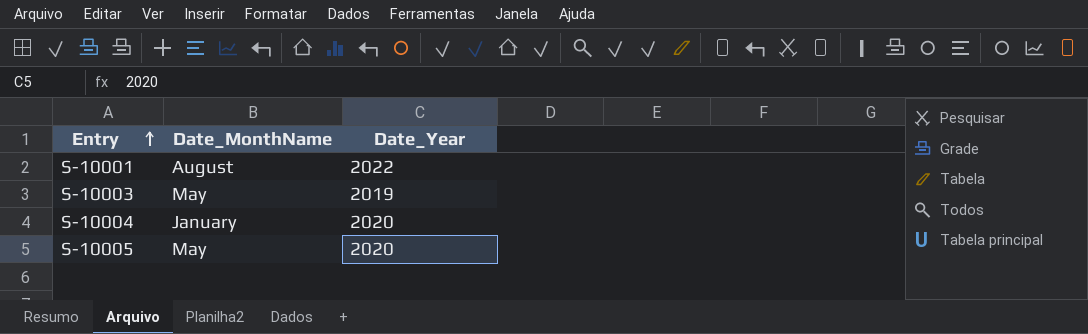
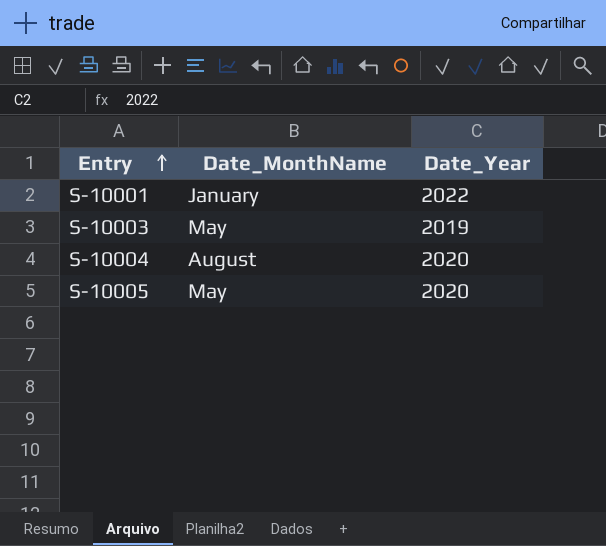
S-10001 | Date_MonthName: August -> January
S-10004 | Date_MonthName: January -> August

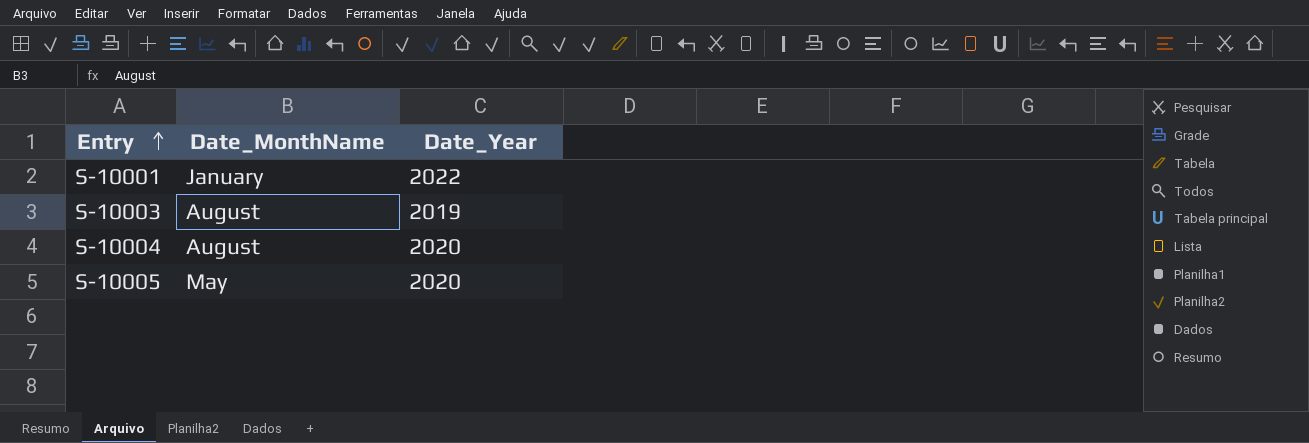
S-10003 | Date_MonthName: May -> August

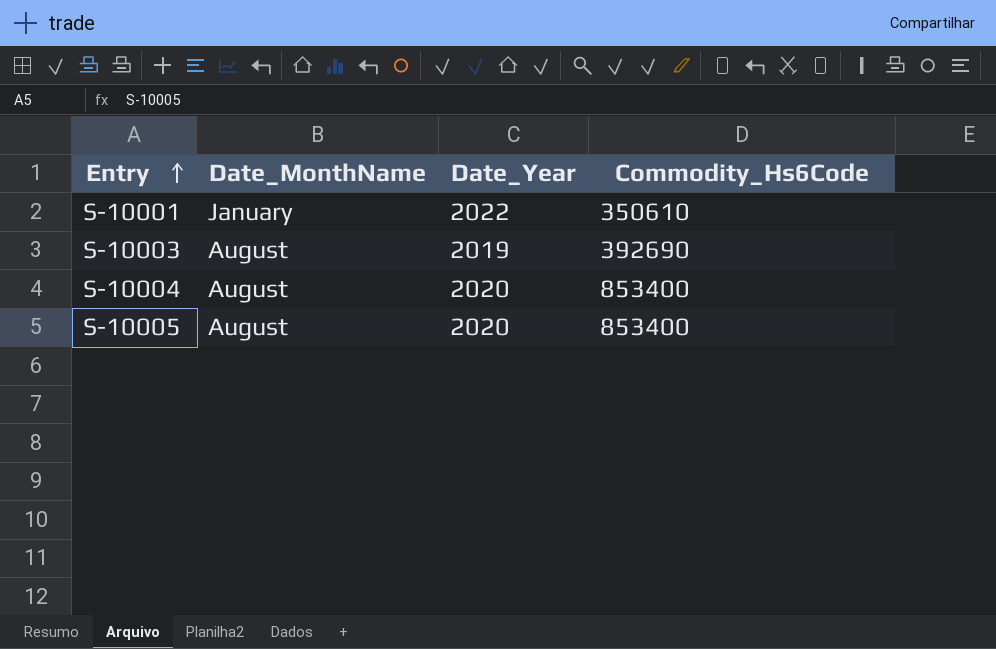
column Commodity_Hs6Code | position: none -> 4
S-10005 | Date_MonthName: May -> August

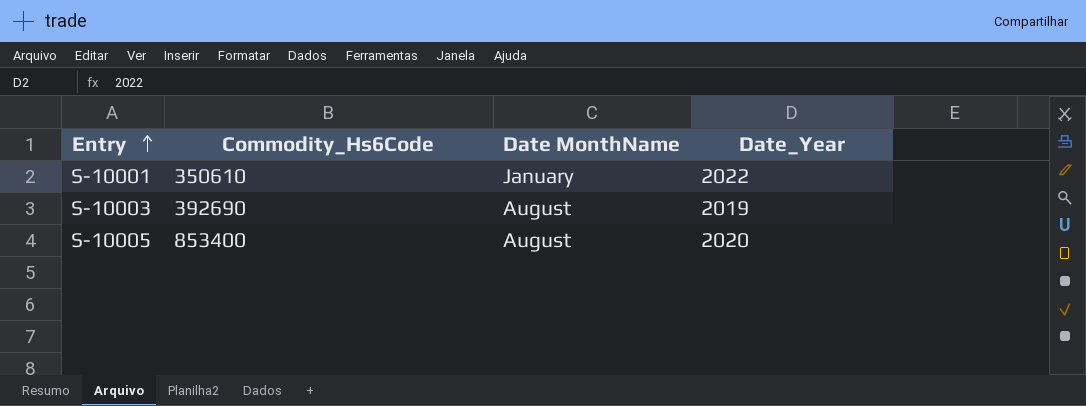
column Commodity_Hs6Code | position: 4 -> 2
column name: Date_MonthName -> Date MonthName
row S-10004: August | 2020 | 853400 -> none

